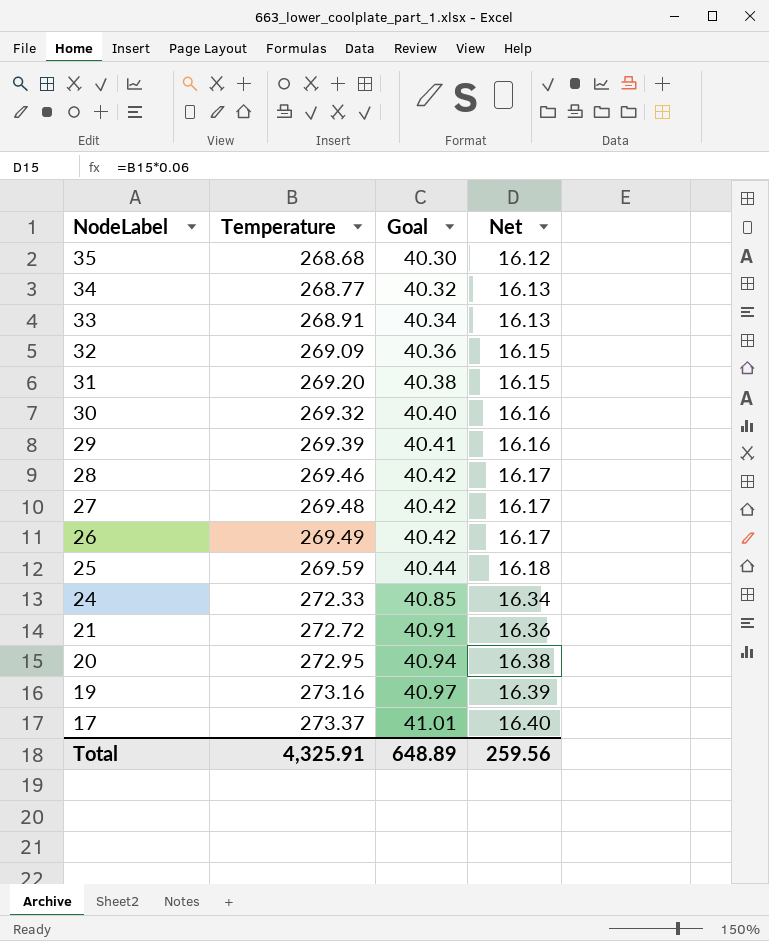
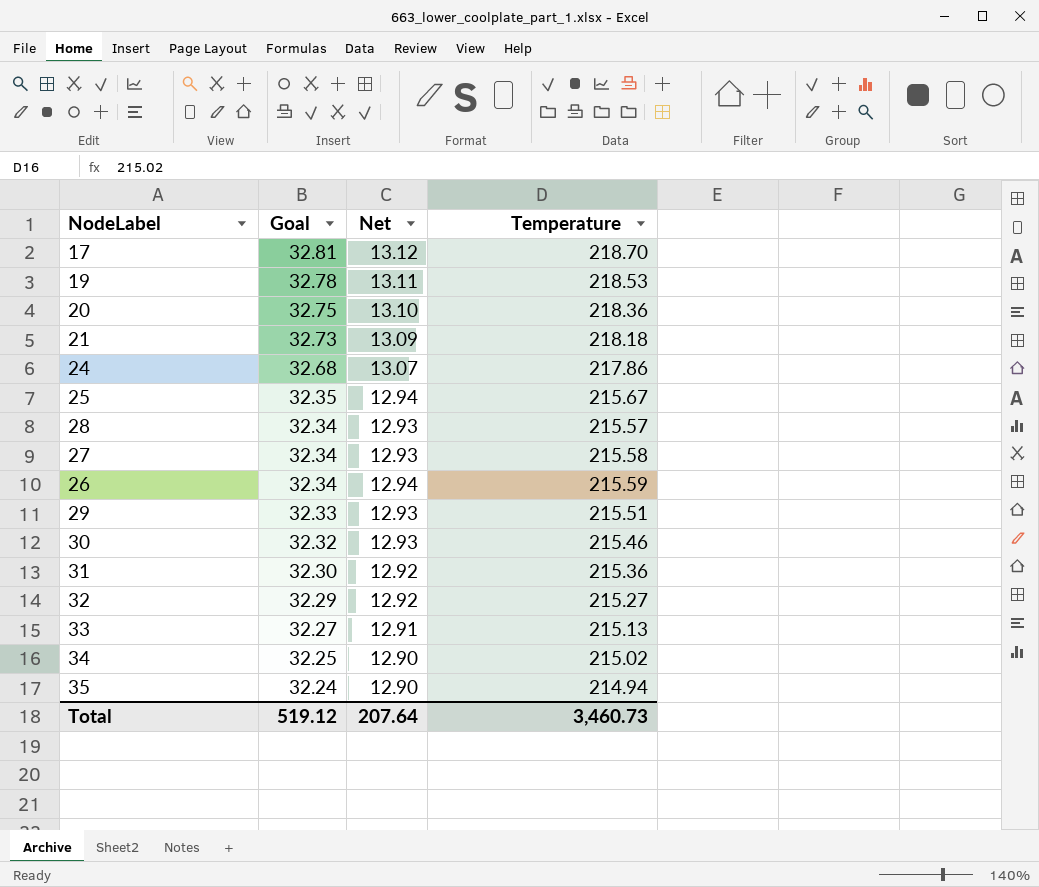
row order: NodeLabel descending -> Goal descending
column Temperature | position: 2 -> 4
17 | Goal: 41.01 -> 32.81
17 | Net: 16.40 -> 13.12
17 | Temperature: 273.37 -> 218.70
19 | Goal: 40.97 -> 32.78
19 | Net: 16.39 -> 13.11
19 | Temperature: 273.16 -> 218.53
20 | Goal: 40.94 -> 32.75
20 | Net: 16.38 -> 13.10
20 | Temperature: 272.95 -> 218.36
21 | Goal: 40.91 -> 32.73
21 | Net: 16.36 -> 13.09
21 | Temperature: 272.72 -> 218.18
24 | Goal: 40.85 -> 32.68
24 | Net: 16.34 -> 13.07
24 | Temperature: 272.33 -> 217.86
25 | Goal: 40.44 -> 32.35
25 | Net: 16.18 -> 12.94
25 | Temperature: 269.59 -> 215.67
28 | Goal: 40.42 -> 32.34
28 | Net: 16.17 -> 12.93
28 | Temperature: 269.46 -> 215.57
27 | Goal: 40.42 -> 32.34
27 | Net: 16.17 -> 12.93
27 | Temperature: 269.48 -> 215.58
26 | Goal: 40.42 -> 32.34
26 | Net: 16.17 -> 12.94
26 | Temperature: 269.49 -> 215.59
29 | Goal: 40.41 -> 32.33
29 | Net: 16.16 -> 12.93
29 | Temperature: 269.39 -> 215.51
30 | Goal: 40.40 -> 32.32
30 | Net: 16.16 -> 12.93
30 | Temperature: 269.32 -> 215.46
31 | Goal: 40.38 -> 32.30
31 | Net: 16.15 -> 12.92
31 | Temperature: 269.20 -> 215.36
32 | Goal: 40.36 -> 32.29
32 | Net: 16.15 -> 12.92
32 | Temperature: 269.09 -> 215.27
33 | Goal: 40.34 -> 32.27
33 | Net: 16.13 -> 12.91
33 | Temperature: 268.91 -> 215.13
34 | Goal: 40.32 -> 32.25
34 | Net: 16.13 -> 12.90
34 | Temperature: 268.77 -> 215.02
35 | Goal: 40.30 -> 32.24
35 | Net: 16.12 -> 12.90
35 | Temperature: 268.68 -> 214.94
Total | Goal: 648.89 -> 519.12
Total | Net: 259.56 -> 207.64
Total | Temperature: 4,325.91 -> 3,460.73

